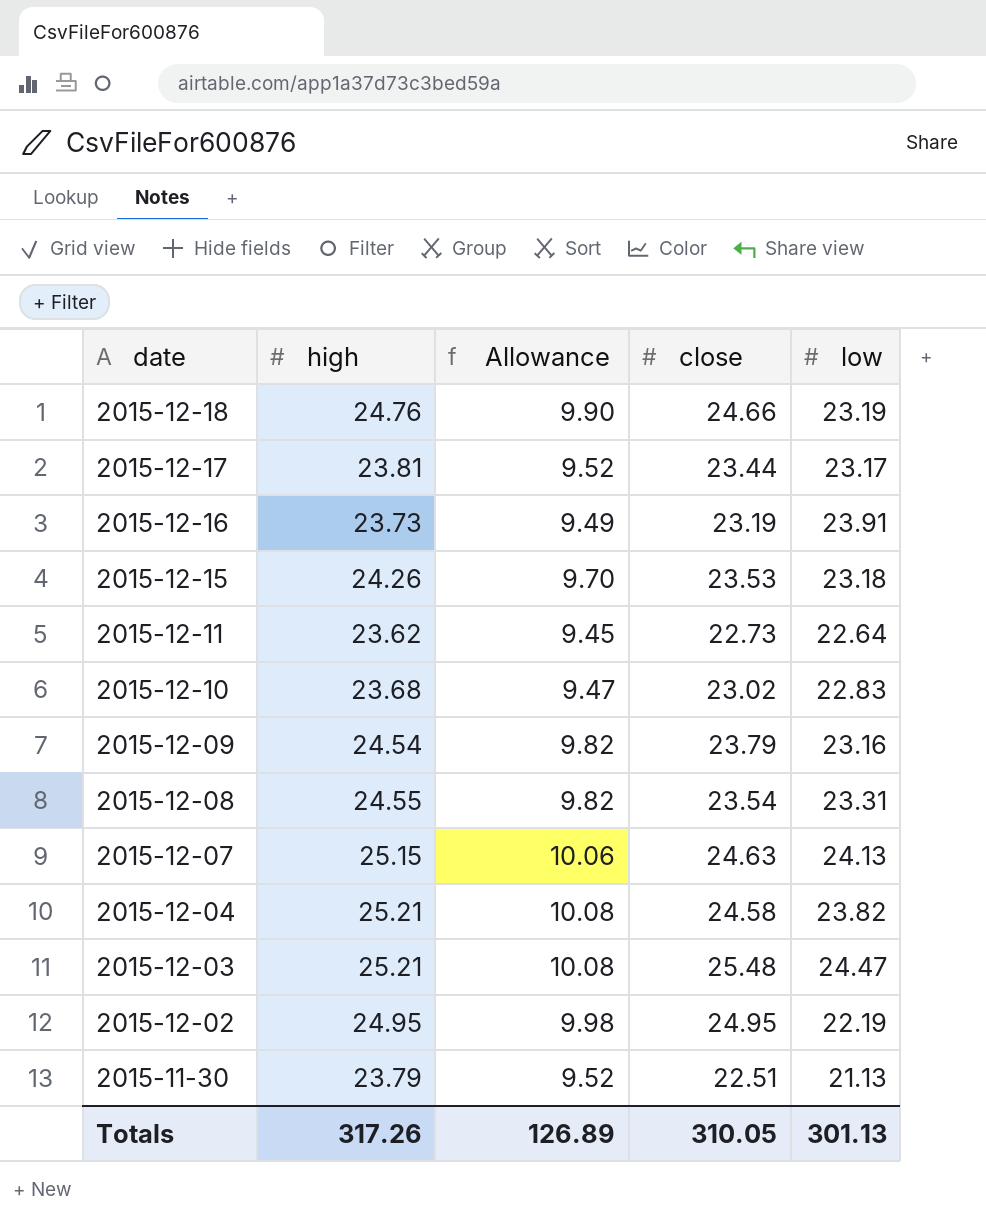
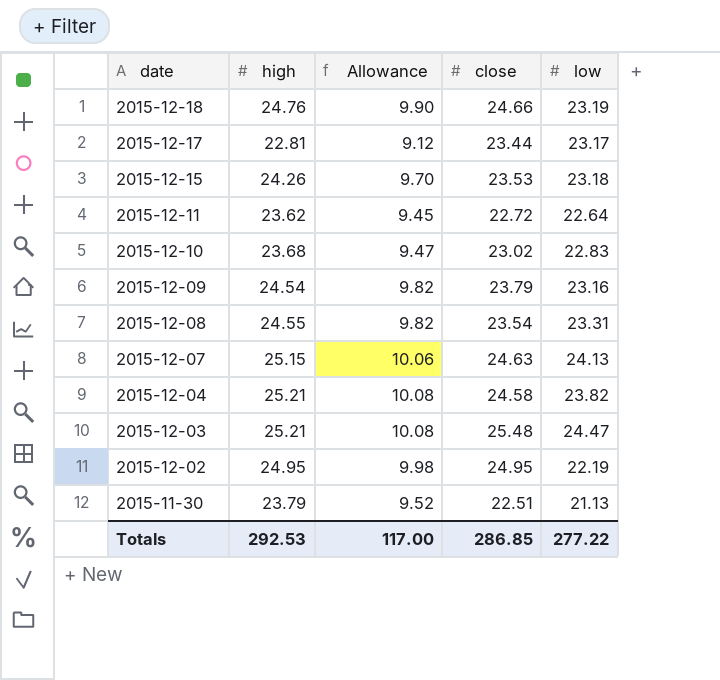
row 2015-12-16: 23.73 | 9.49 | 23.19 | 23.91 -> none
2015-12-17 | high: 23.81 -> 22.81
2015-12-17 | Allowance: 9.52 -> 9.12
2015-12-11 | close: 22.73 -> 22.72
Totals | high: 317.26 -> 292.53
Totals | Allowance: 126.89 -> 117.00
Totals | close: 310.05 -> 286.85
Totals | low: 301.13 -> 277.22

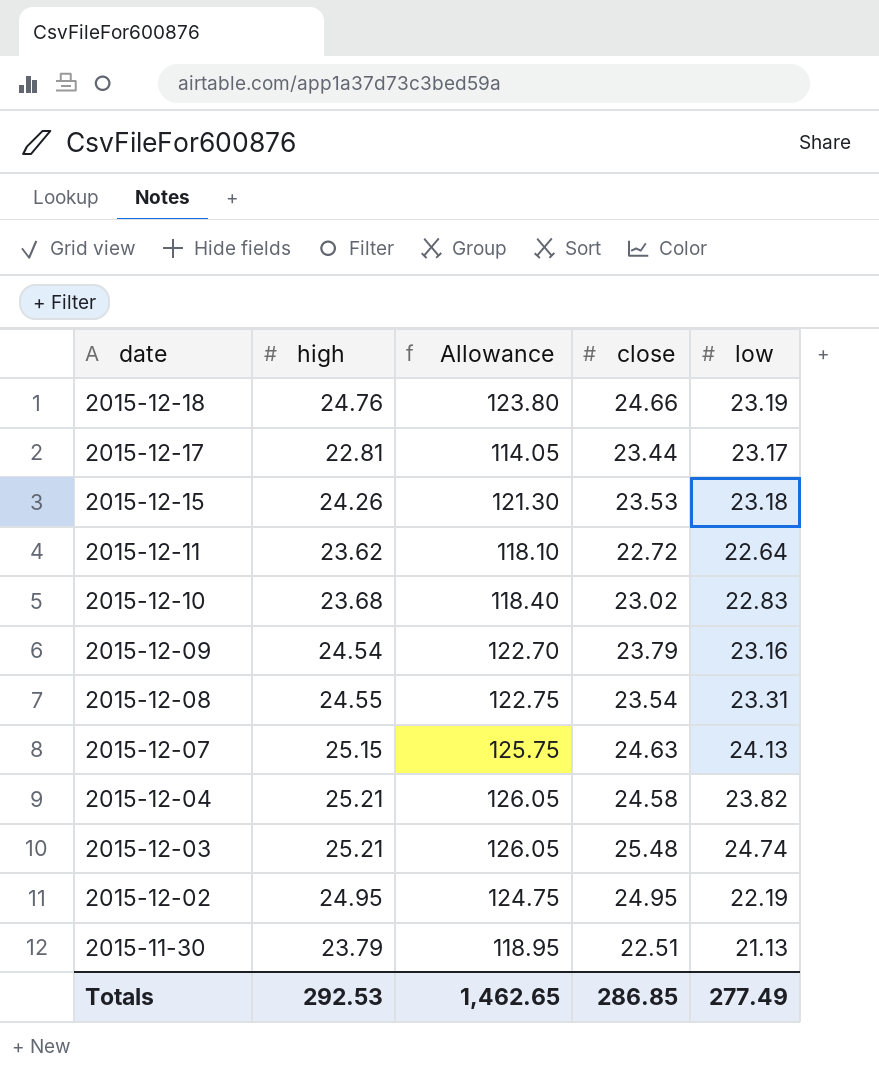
column Allowance | formula: [high] * 0.4 -> [high] * 5
2015-12-03 | low: 24.47 -> 24.74
Totals | Allowance: 117.00 -> 1,462.65
Totals | low: 277.22 -> 277.49

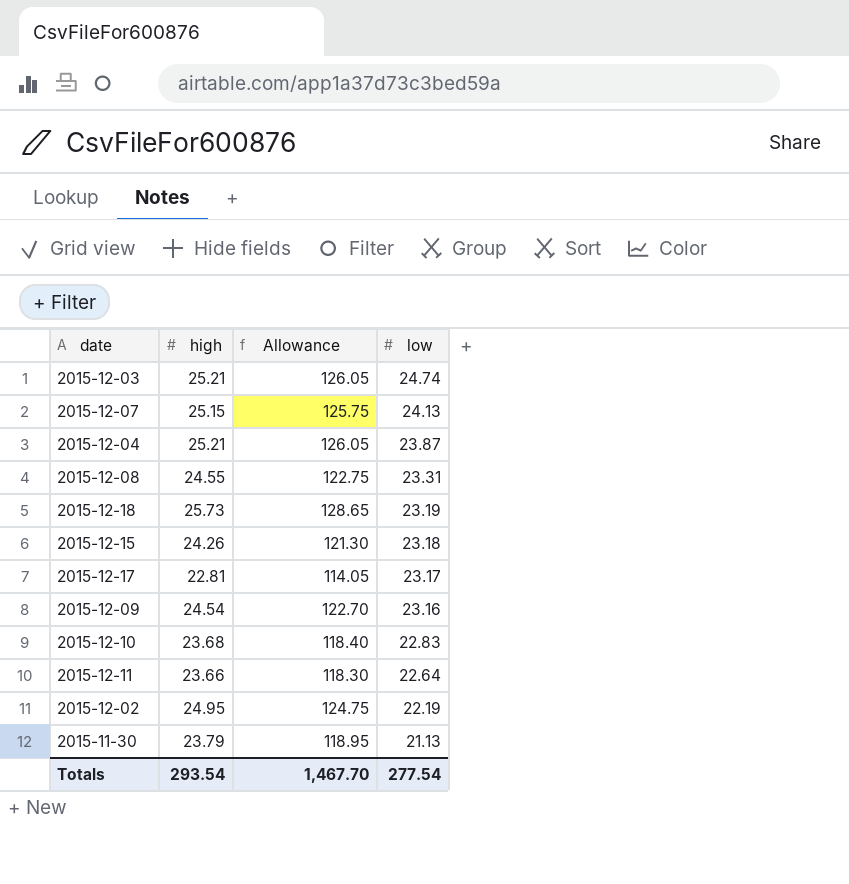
row order: date descending -> low descending
column close | position: 4 -> none
2015-12-04 | low: 23.82 -> 23.87
2015-12-18 | high: 24.76 -> 25.73
2015-12-18 | Allowance: 123.80 -> 128.65
2015-12-11 | high: 23.62 -> 23.66
2015-12-11 | Allowance: 118.10 -> 118.30
Totals | high: 292.53 -> 293.54
Totals | Allowance: 1,462.65 -> 1,467.70
Totals | low: 277.49 -> 277.54

